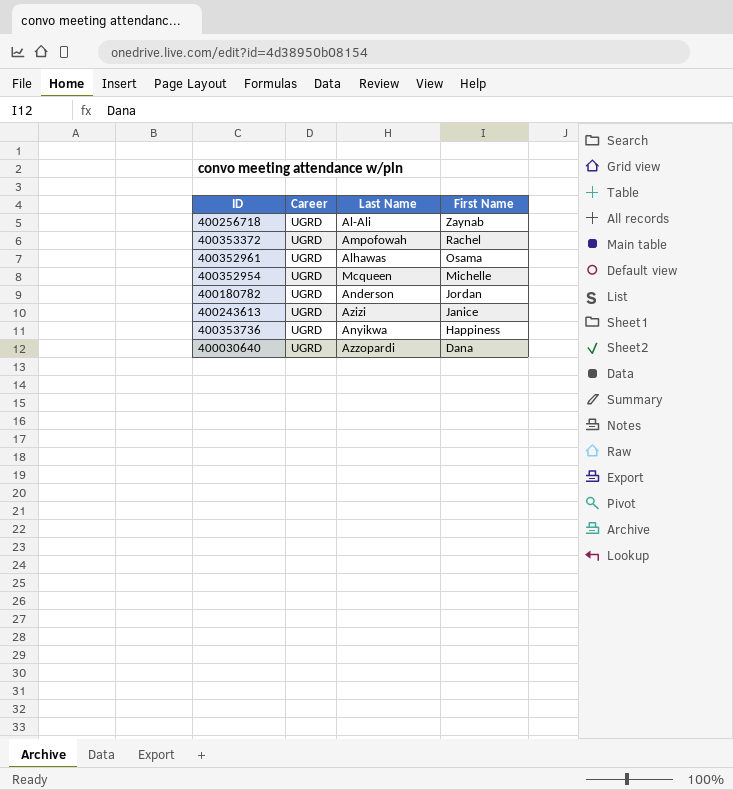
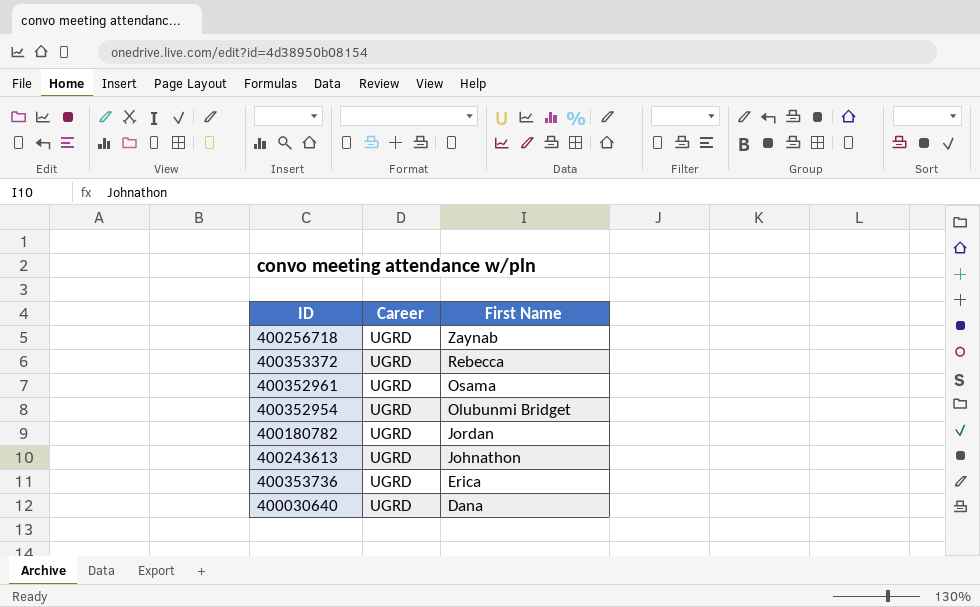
column Last Name | position: 3 -> none
400353372 | First Name: Rachel -> Rebecca
400352954 | First Name: Michelle -> Olubunmi Bridget
400243613 | First Name: Janice -> Johnathon
400353736 | First Name: Happiness -> Erica

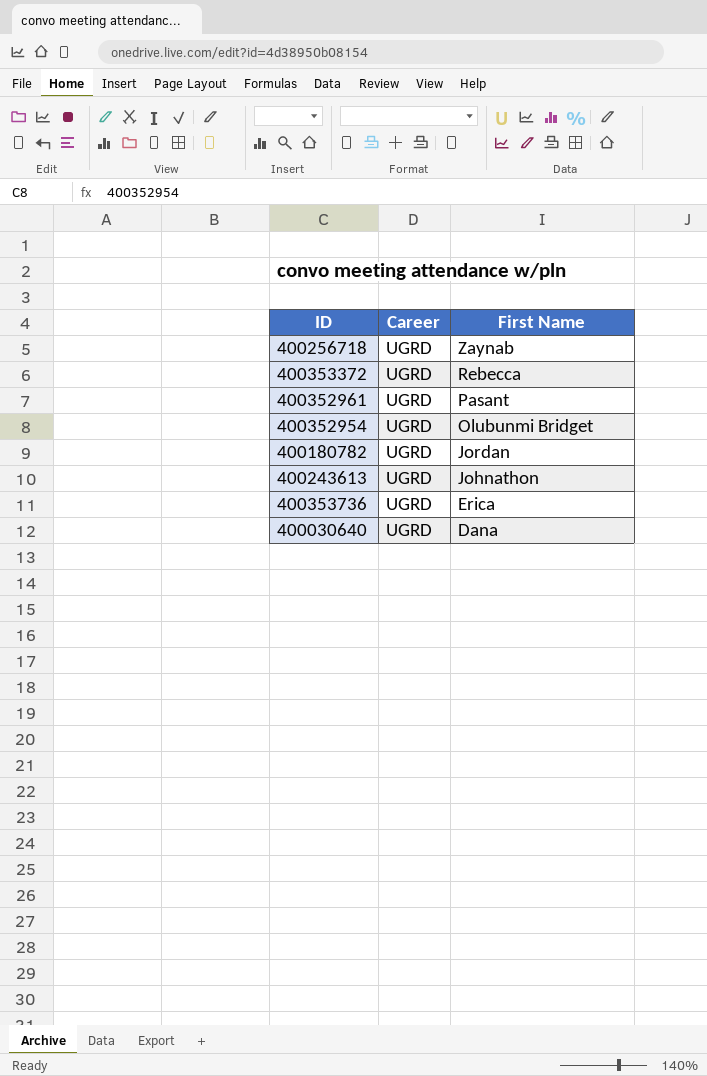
400352961 | First Name: Osama -> Pasant

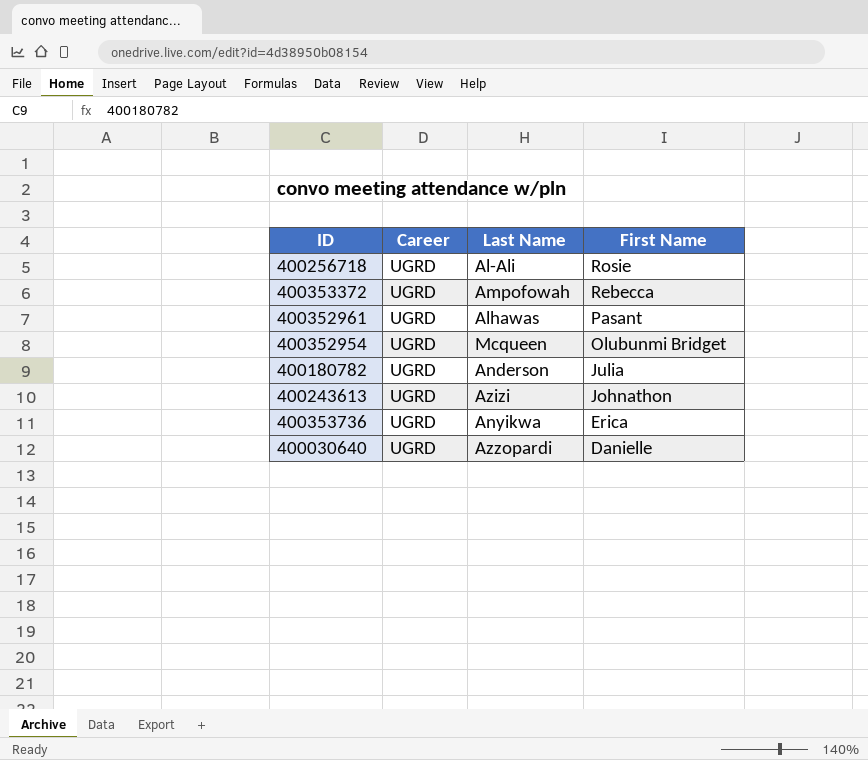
column Last Name | position: none -> 3
400256718 | First Name: Zaynab -> Rosie
400180782 | First Name: Jordan -> Julia
400030640 | First Name: Dana -> Danielle

